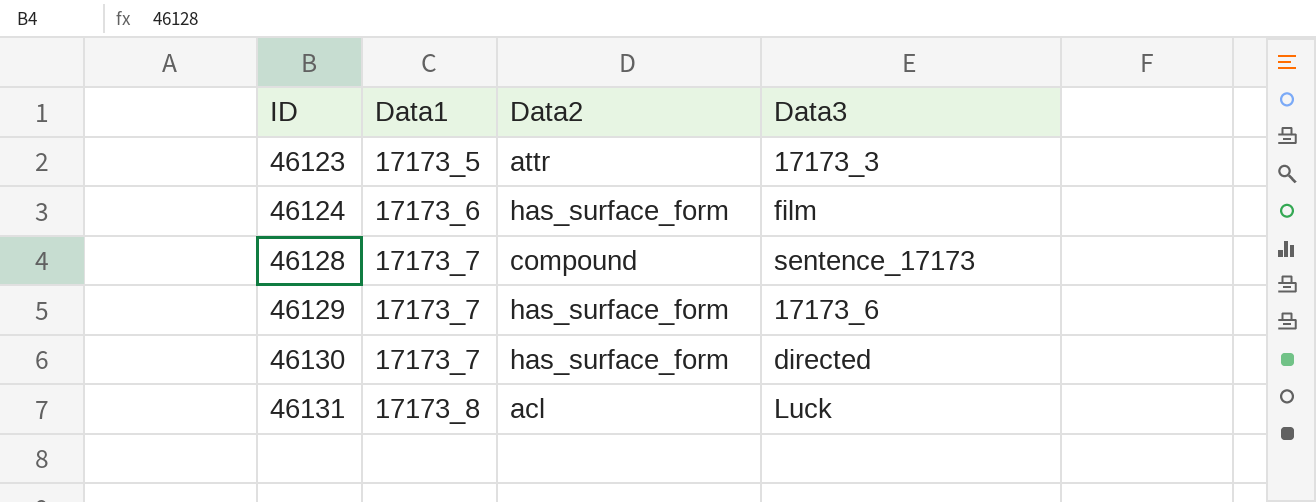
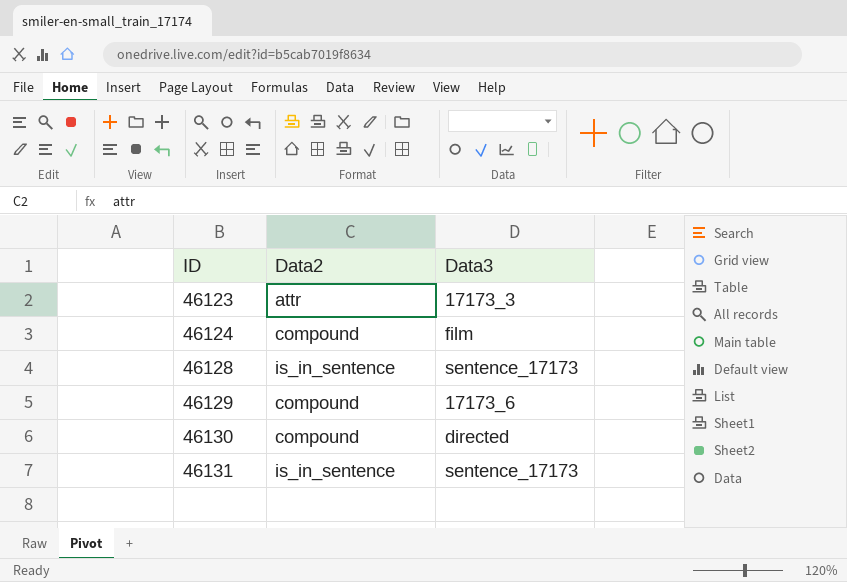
column Data1 | position: 2 -> none
46124 | Data2: has_surface_form -> compound
46128 | Data2: compound -> is_in_sentence
46129 | Data2: has_surface_form -> compound
46130 | Data2: has_surface_form -> compound
46131 | Data2: acl -> is_in_sentence
46131 | Data3: Luck -> sentence_17173

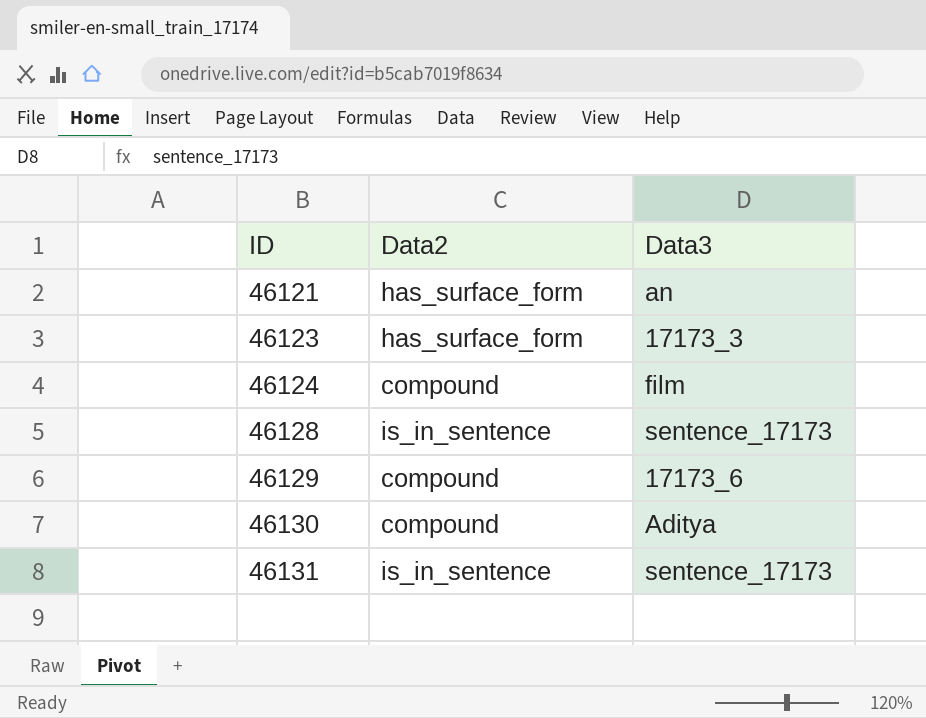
row 46121: none -> has_surface_form | an
46123 | Data2: attr -> has_surface_form
46130 | Data3: directed -> Aditya

